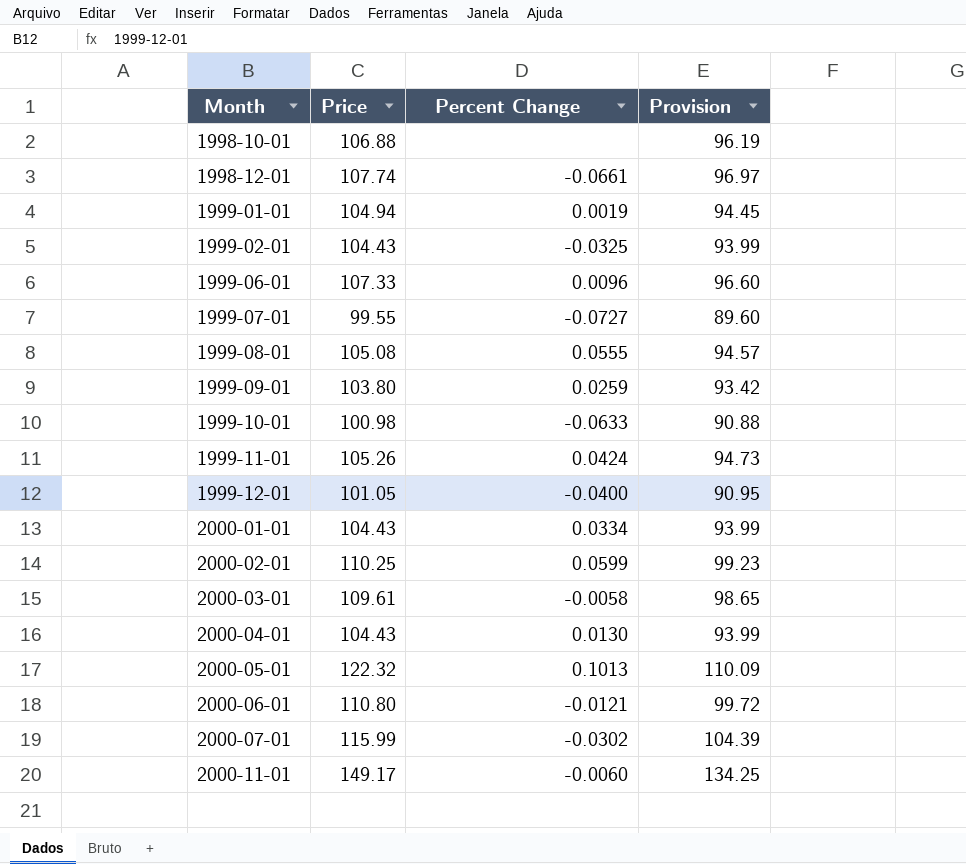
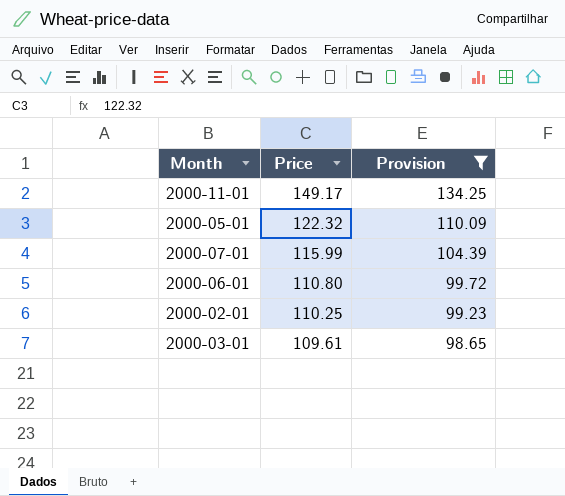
filter: none -> Provision >= 98.65
row order: Month ascending -> Price descending
column Percent Change | position: 3 -> none

